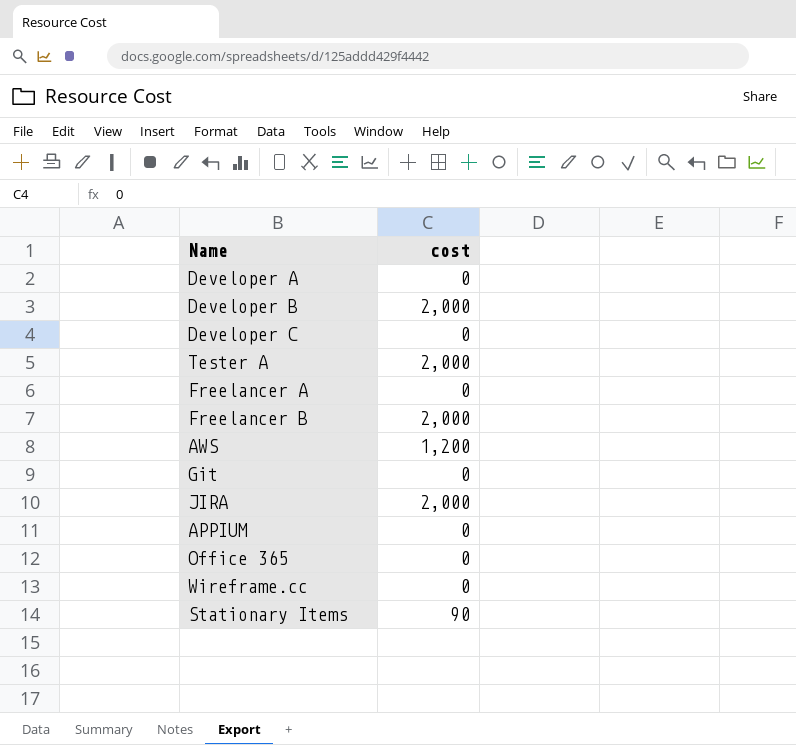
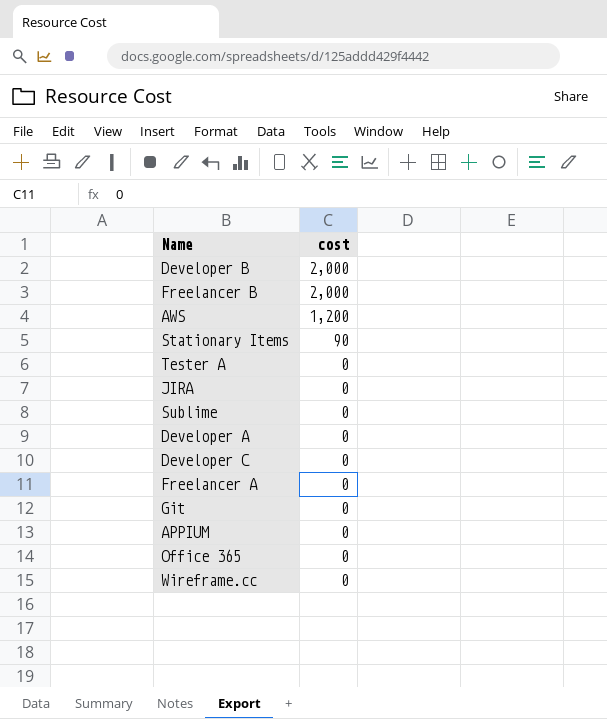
row order: none -> cost descending
Tester A | cost: 2,000 -> 0
JIRA | cost: 2,000 -> 0
row Sublime: none -> 0

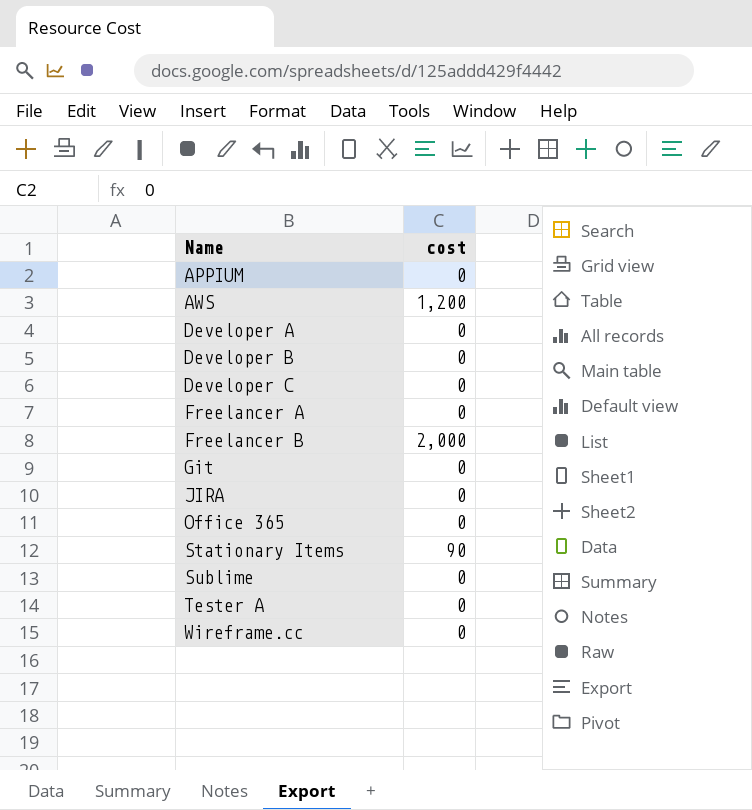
row order: cost descending -> Name ascending
Developer B | cost: 2,000 -> 0

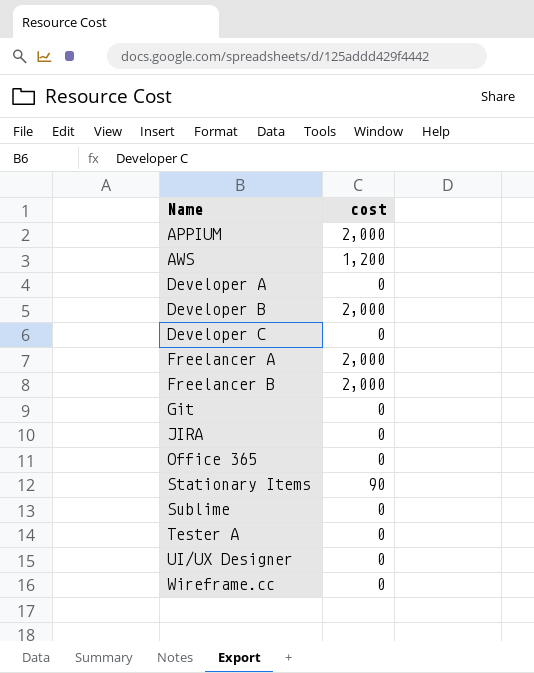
APPIUM | cost: 0 -> 2,000
Developer B | cost: 0 -> 2,000
Freelancer A | cost: 0 -> 2,000
row UI/UX Designer: none -> 0

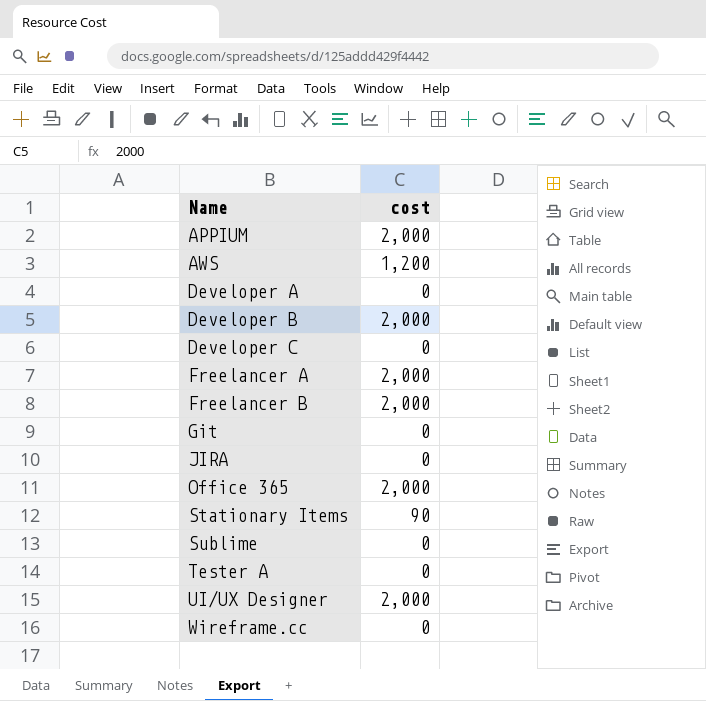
Office 365 | cost: 0 -> 2,000
UI/UX Designer | cost: 0 -> 2,000

